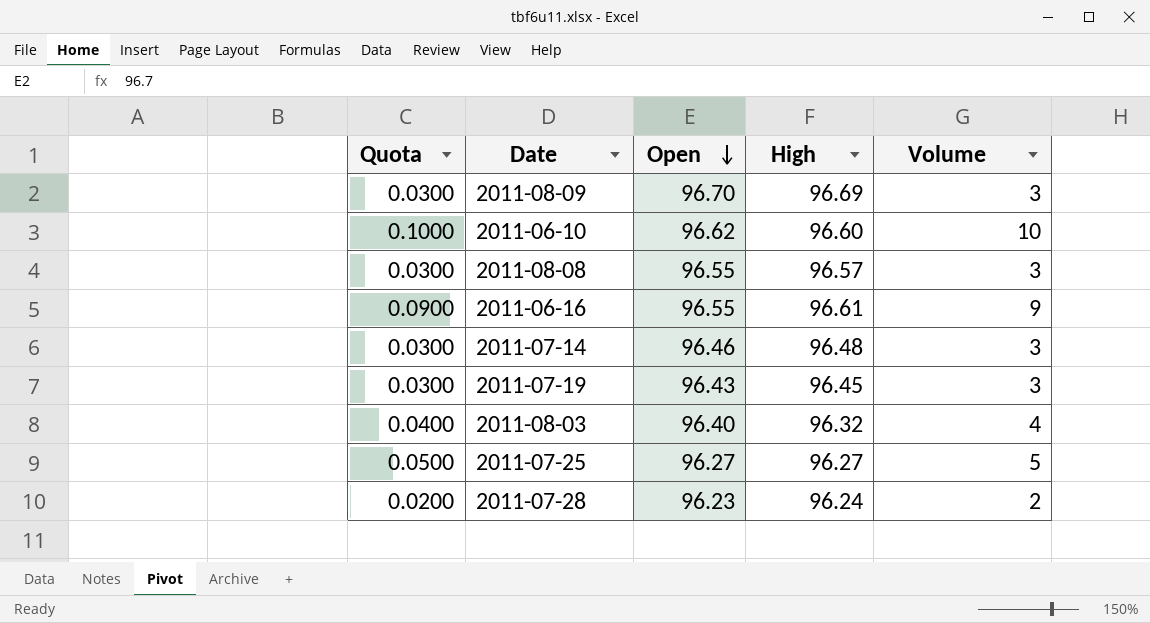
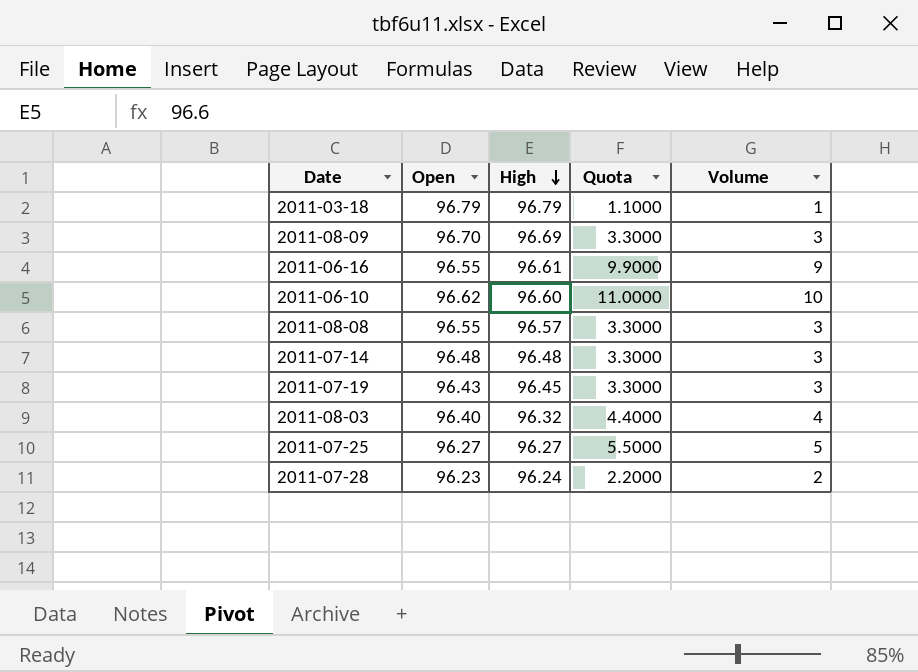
row order: Open descending -> High descending
column Quota | formula: [Volume] * 0.01 -> [Volume] * 1.1
column Quota | position: 1 -> 4
row 2011-03-18: none -> 96.79 | 96.79 | 1.1000 | 1
2011-07-14 | Open: 96.46 -> 96.48

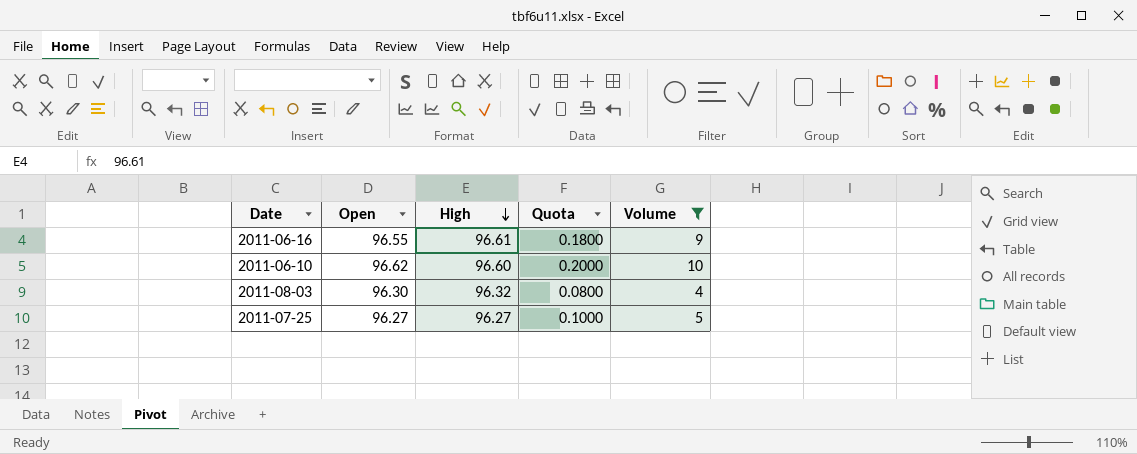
filter: none -> Volume >= 4
column Quota | formula: [Volume] * 1.1 -> [Volume] * 0.02
2011-08-03 | Open: 96.40 -> 96.30

